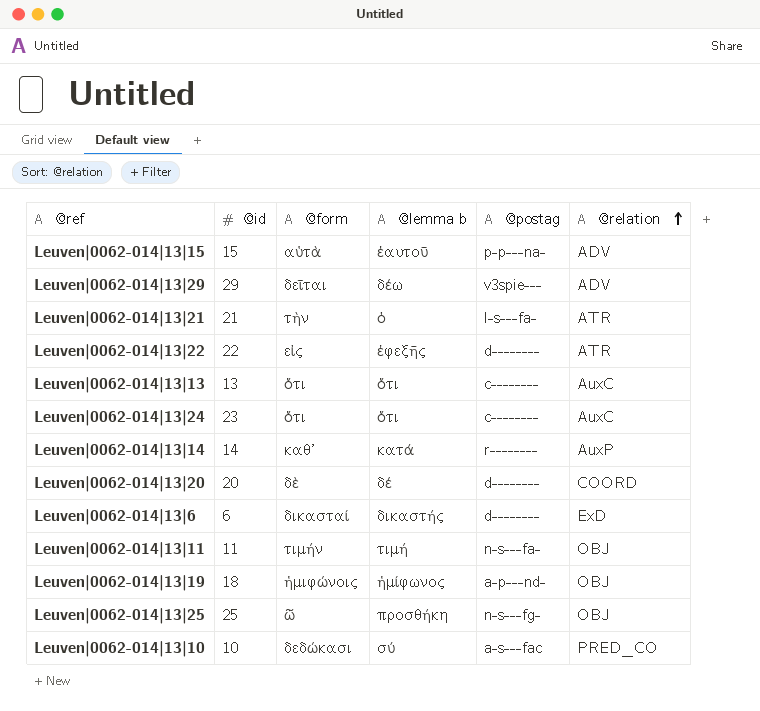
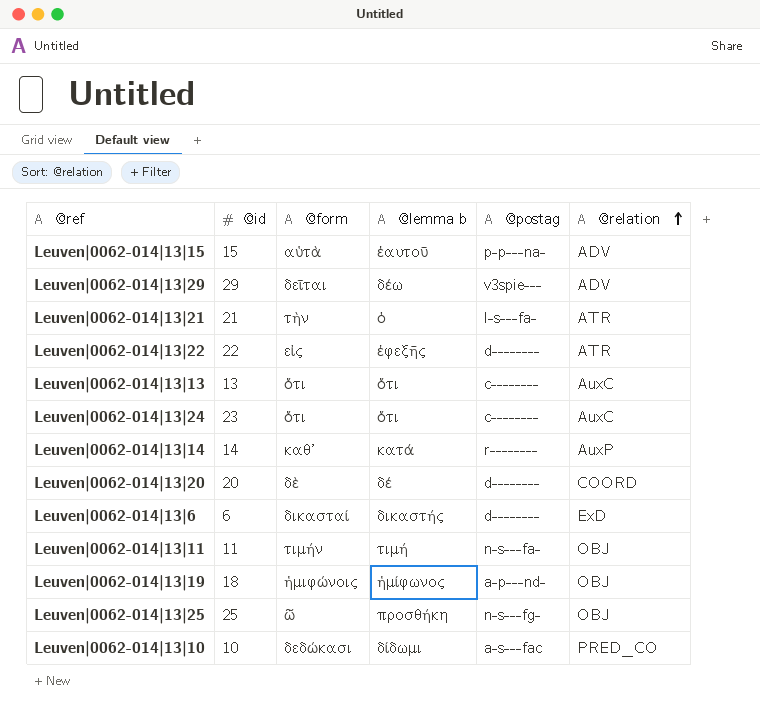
Leuven|0062-014|13|10 | @lemma b: σύ -> δίδωμι

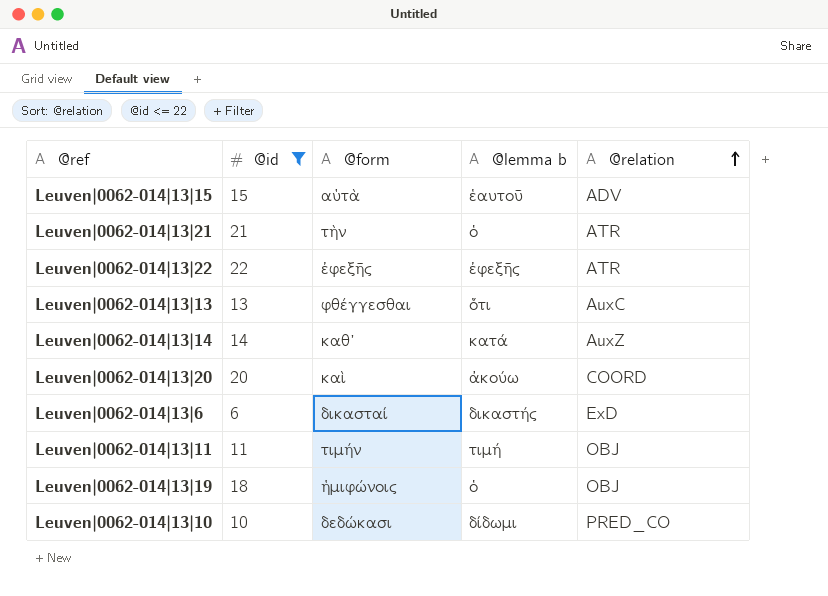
filter: none -> @id <= 22
column @postag | position: 5 -> none
Leuven|0062-014|13|22 | @form: εἰς -> ἐφεξῆς
Leuven|0062-014|13|13 | @form: ὅτι -> φθέγγεσθαι
Leuven|0062-014|13|14 | @relation: AuxP -> AuxZ
Leuven|0062-014|13|20 | @form: δὲ -> καὶ
Leuven|0062-014|13|20 | @lemma b: δέ -> ἀκούω
Leuven|0062-014|13|19 | @lemma b: ἡμίφωνος -> ὁ

